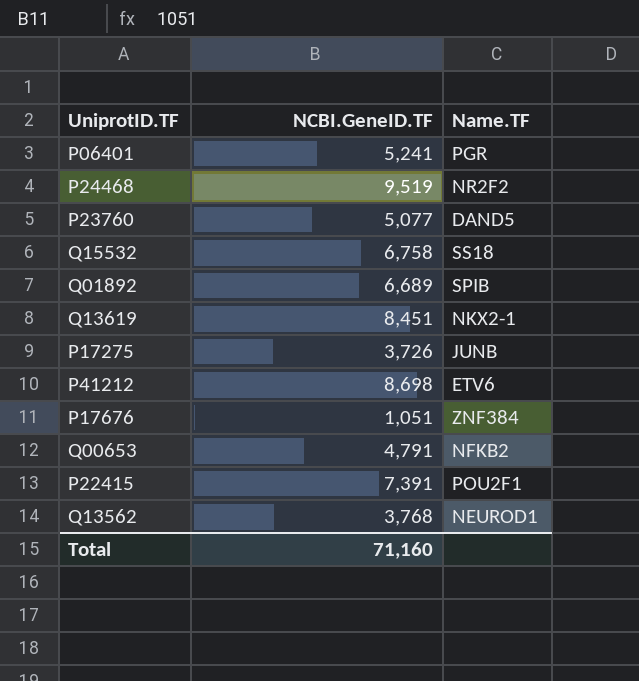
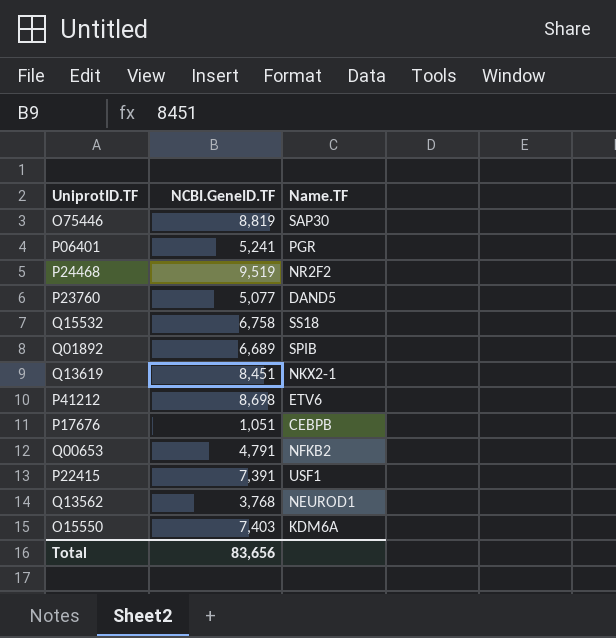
row P17275: 3,726 | JUNB -> none
row O75446: none -> 8,819 | SAP30
P17676 | Name.TF: ZNF384 -> CEBPB
P22415 | Name.TF: POU2F1 -> USF1
row O15550: none -> 7,403 | KDM6A
Total | NCBI.GeneID.TF: 71,160 -> 83,656

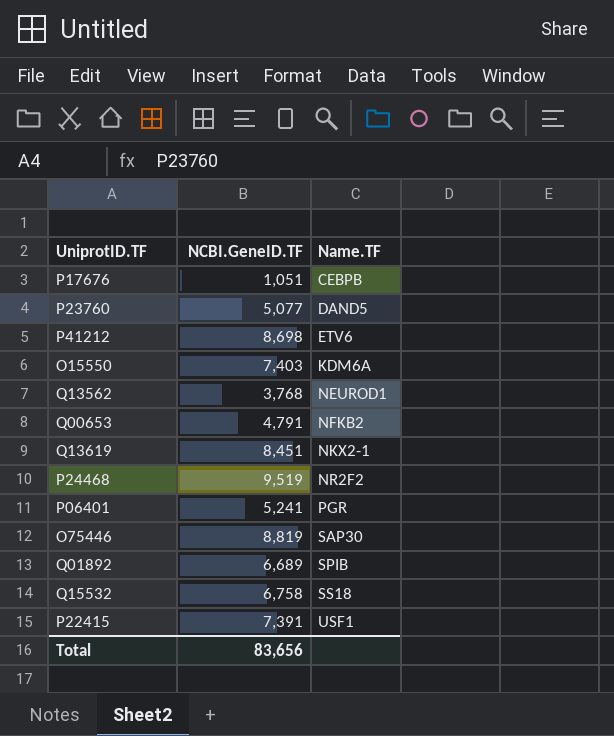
row order: none -> Name.TF ascending

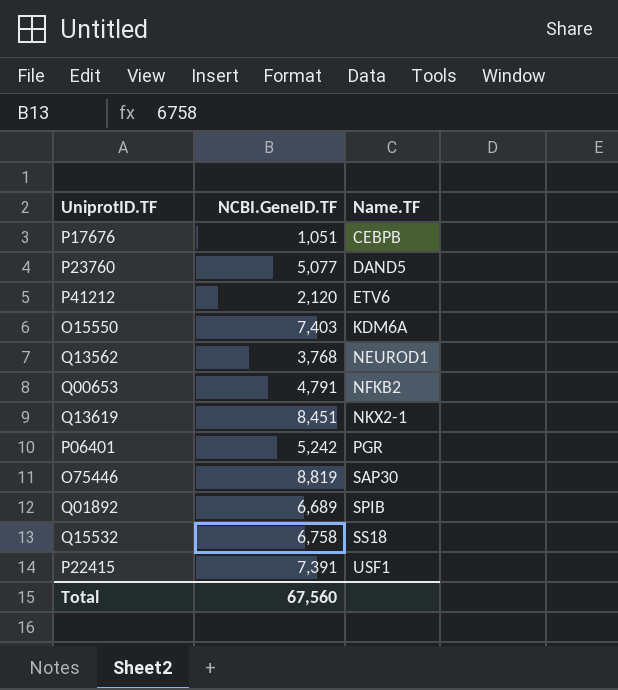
row P24468: 9,519 | NR2F2 -> none
P41212 | NCBI.GeneID.TF: 8,698 -> 2,120
P06401 | NCBI.GeneID.TF: 5,241 -> 5,242
Total | NCBI.GeneID.TF: 83,656 -> 67,560

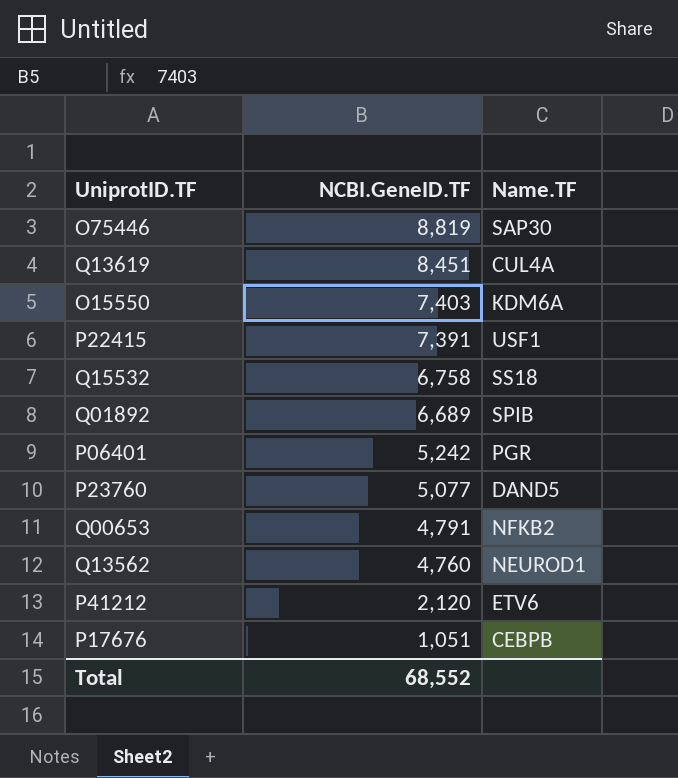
row order: Name.TF ascending -> NCBI.GeneID.TF descending
Q13619 | Name.TF: NKX2-1 -> CUL4A
Q13562 | NCBI.GeneID.TF: 3,768 -> 4,760
Total | NCBI.GeneID.TF: 67,560 -> 68,552

